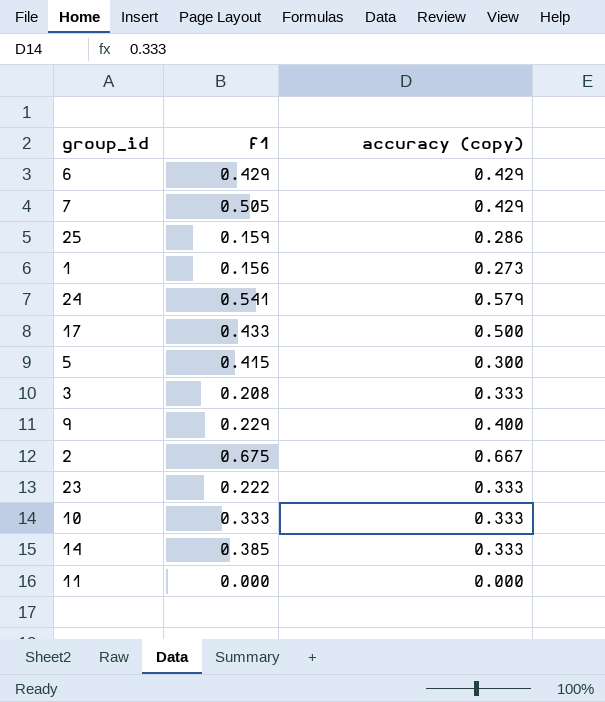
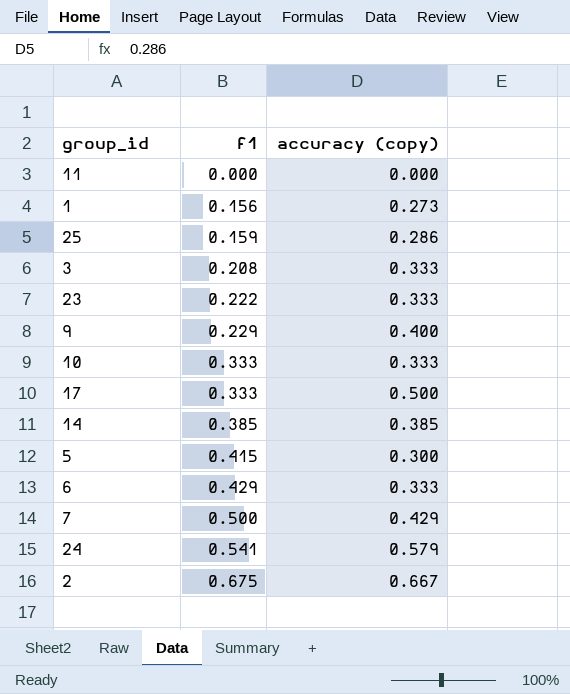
row order: none -> f1 ascending
17 | f1: 0.433 -> 0.333
14 | accuracy (copy): 0.333 -> 0.385
6 | accuracy (copy): 0.429 -> 0.333
7 | f1: 0.505 -> 0.500

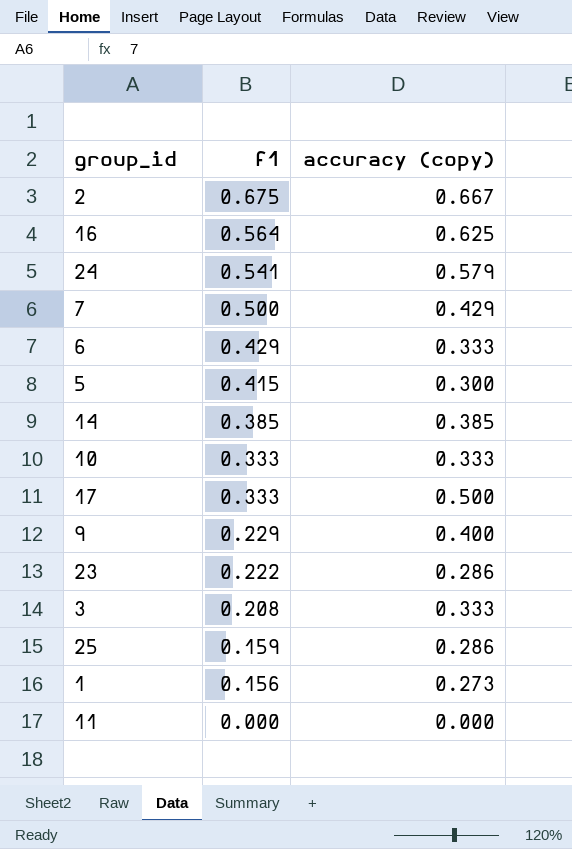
row order: f1 ascending -> f1 descending
row 16: none -> 0.564 | 0.625
23 | accuracy (copy): 0.333 -> 0.286

